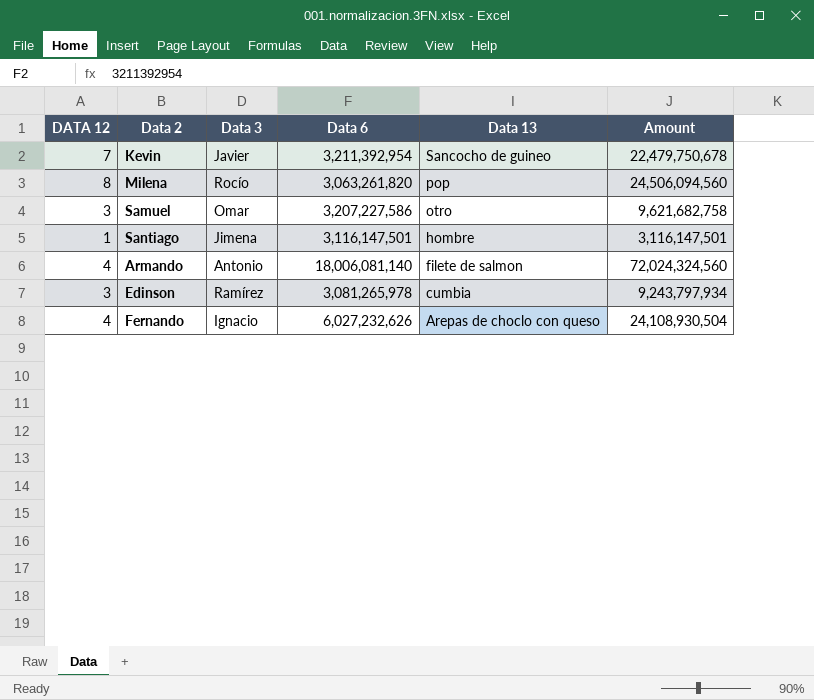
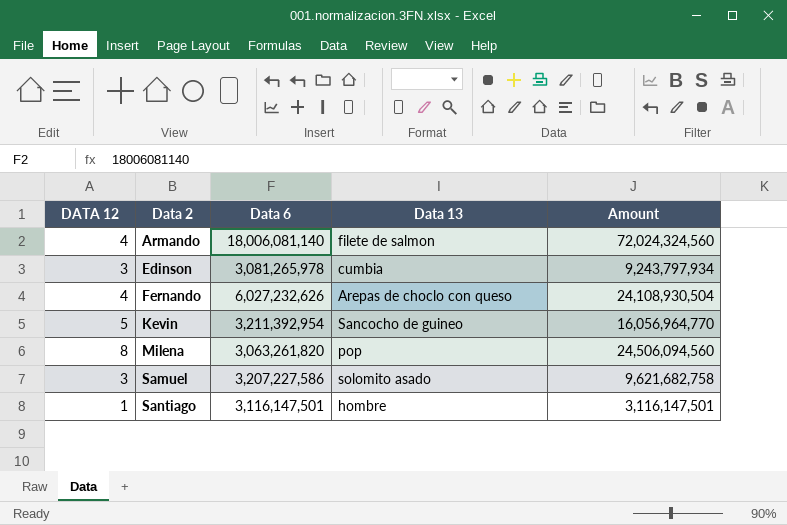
row order: Data 13 descending -> Data 2 ascending
column Data 3 | position: 3 -> none
Kevin | DATA 12: 7 -> 5
Kevin | Amount: 22,479,750,678 -> 16,056,964,770
Samuel | Data 13: otro -> solomito asado

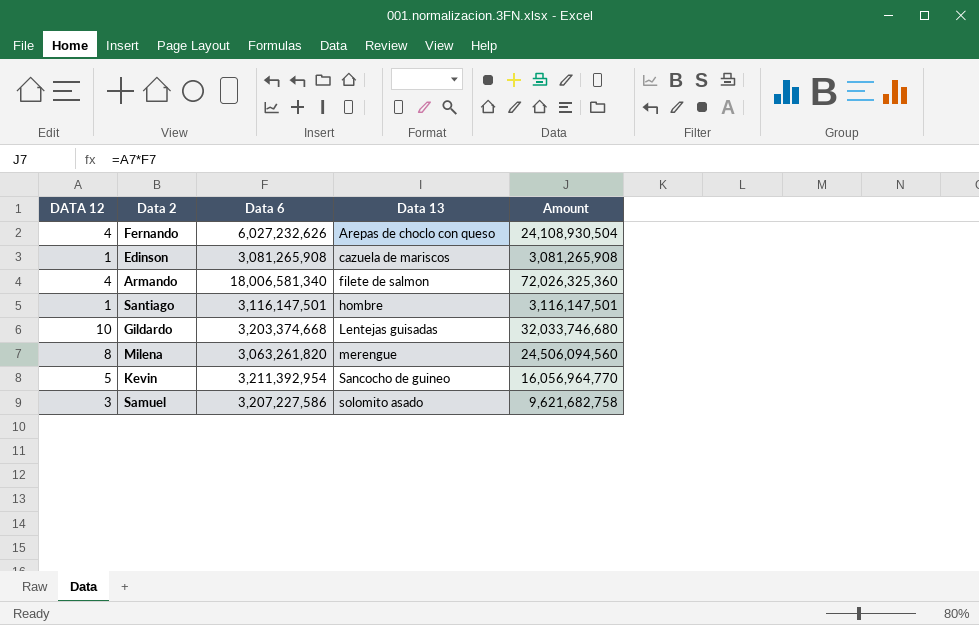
row order: Data 2 ascending -> Data 13 ascending
Edinson | DATA 12: 3 -> 1
Edinson | Data 6: 3,081,265,978 -> 3,081,265,908
Edinson | Data 13: cumbia -> cazuela de mariscos
Edinson | Amount: 9,243,797,934 -> 3,081,265,908
Armando | Data 6: 18,006,081,140 -> 18,006,581,340
Armando | Amount: 72,024,324,560 -> 72,026,325,360
row Gildardo: none -> 10 | 3,203,374,668 | Lentejas guisadas | 32,033,746,680
Milena | Data 13: pop -> merengue

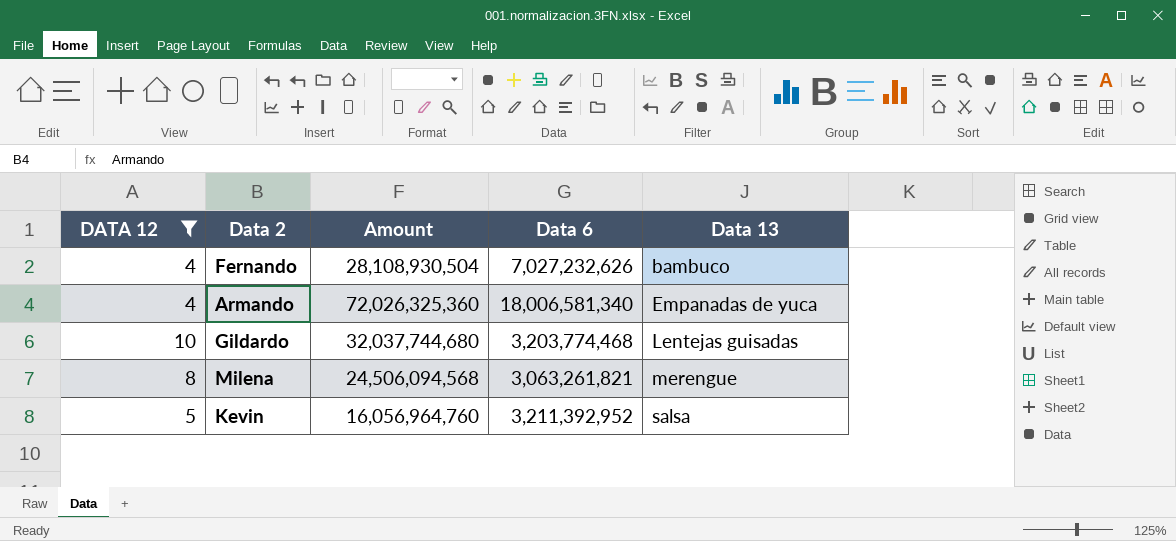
filter: none -> DATA 12 >= 4
column Amount | position: 5 -> 3
Fernando | Amount: 24,108,930,504 -> 28,108,930,504
Fernando | Data 6: 6,027,232,626 -> 7,027,232,626
Fernando | Data 13: Arepas de choclo con queso -> bambuco
Armando | Data 13: filete de salmon -> Empanadas de yuca
Gildardo | Amount: 32,033,746,680 -> 32,037,744,680
Gildardo | Data 6: 3,203,374,668 -> 3,203,774,468
Milena | Amount: 24,506,094,560 -> 24,506,094,568
Milena | Data 6: 3,063,261,820 -> 3,063,261,821
Kevin | Amount: 16,056,964,770 -> 16,056,964,760
Kevin | Data 6: 3,211,392,954 -> 3,211,392,952
Kevin | Data 13: Sancocho de guineo -> salsa

